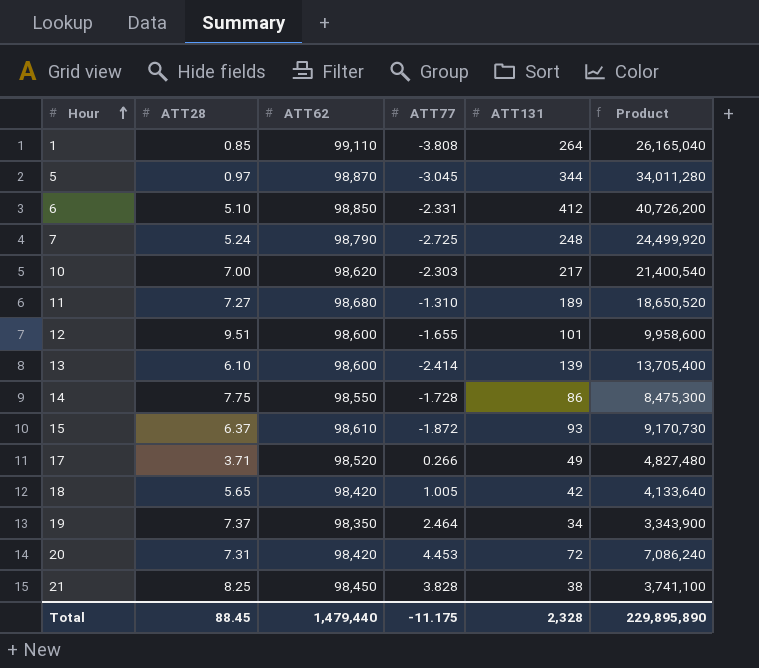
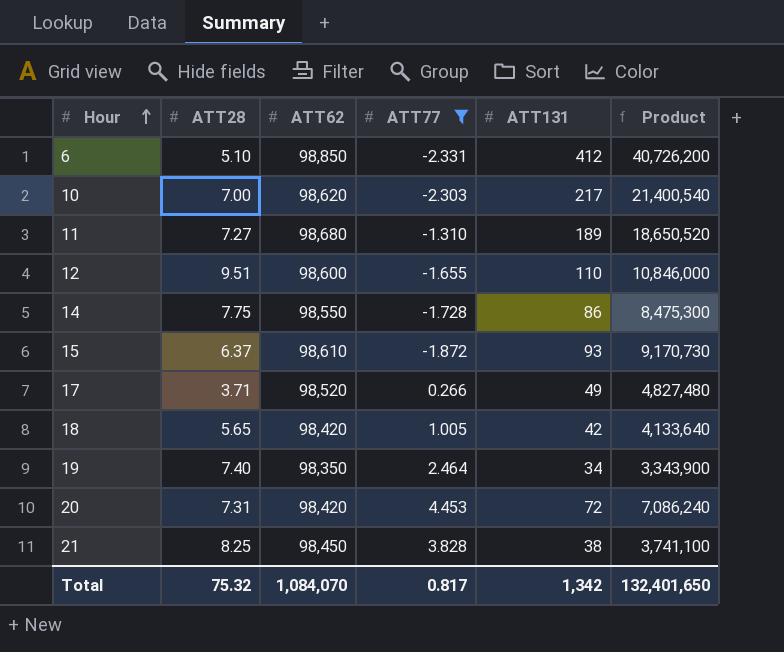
filter: none -> ATT77 >= -2.331
12 | ATT131: 101 -> 110
12 | Product: 9,958,600 -> 10,846,000
19 | ATT28: 7.37 -> 7.40
Total | ATT28: 88.45 -> 75.32
Total | ATT62: 1,479,440 -> 1,084,070
Total | ATT77: -11.175 -> 0.817
Total | ATT131: 2,328 -> 1,342
Total | Product: 229,895,890 -> 132,401,650

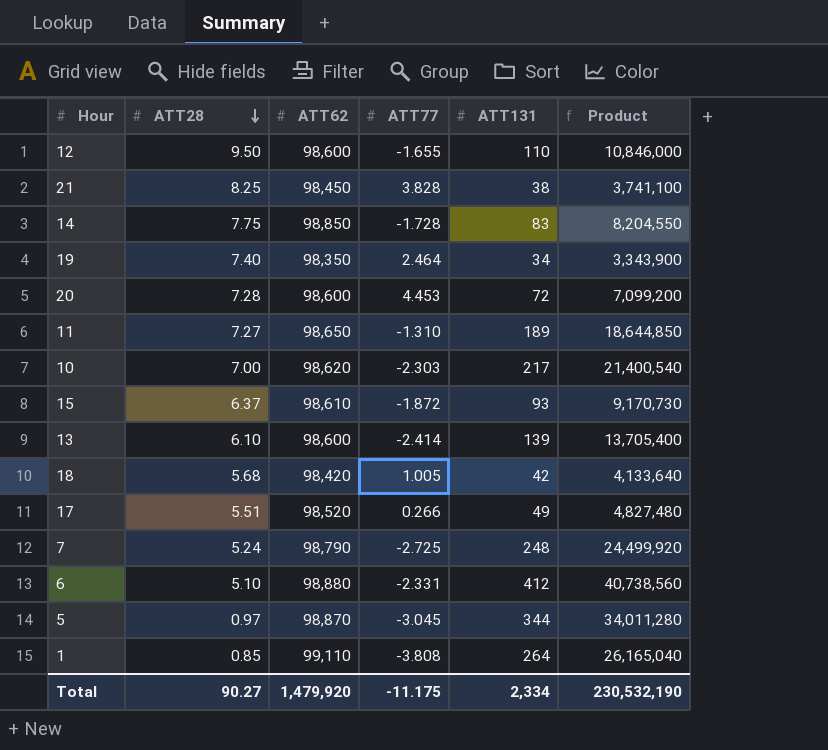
filter: ATT77 >= -2.331 -> none
row order: Hour ascending -> ATT28 descending
12 | ATT28: 9.51 -> 9.50
14 | ATT62: 98,550 -> 98,850
14 | ATT131: 86 -> 83
14 | Product: 8,475,300 -> 8,204,550
20 | ATT28: 7.31 -> 7.28
20 | ATT62: 98,420 -> 98,600
20 | Product: 7,086,240 -> 7,099,200
11 | ATT62: 98,680 -> 98,650
11 | Product: 18,650,520 -> 18,644,850
18 | ATT28: 5.65 -> 5.68
17 | ATT28: 3.71 -> 5.51
6 | ATT62: 98,850 -> 98,880
6 | Product: 40,726,200 -> 40,738,560
Total | ATT28: 75.32 -> 90.27
Total | ATT62: 1,084,070 -> 1,479,920
Total | ATT77: 0.817 -> -11.175
Total | ATT131: 1,342 -> 2,334
Total | Product: 132,401,650 -> 230,532,190

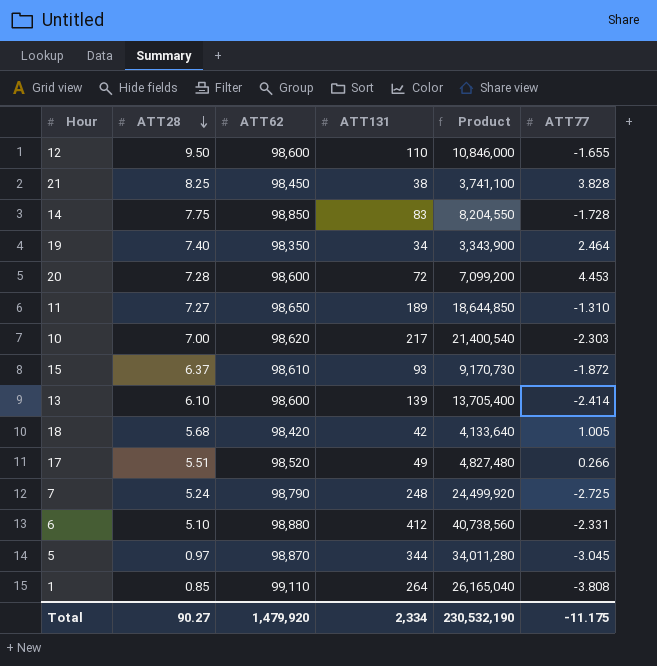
column ATT77 | position: 4 -> 6

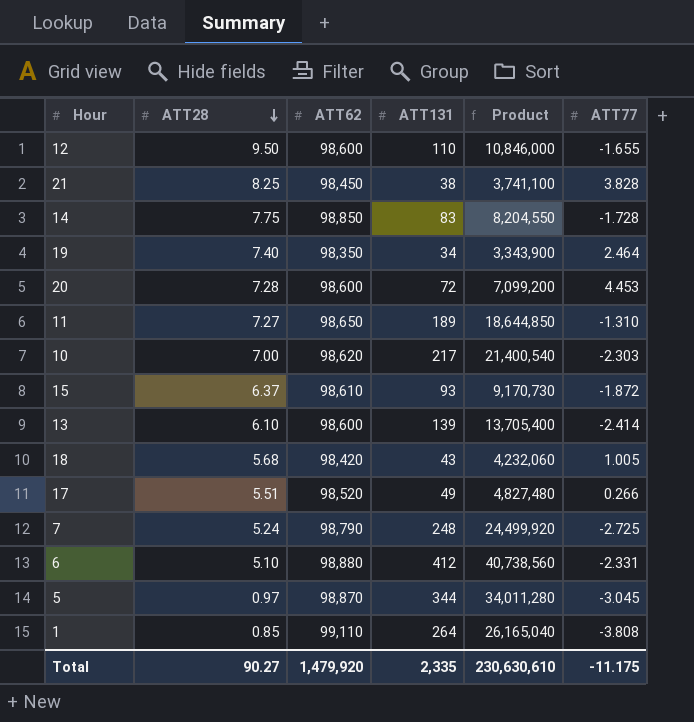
18 | ATT131: 42 -> 43
18 | Product: 4,133,640 -> 4,232,060
Total | ATT131: 2,334 -> 2,335
Total | Product: 230,532,190 -> 230,630,610

